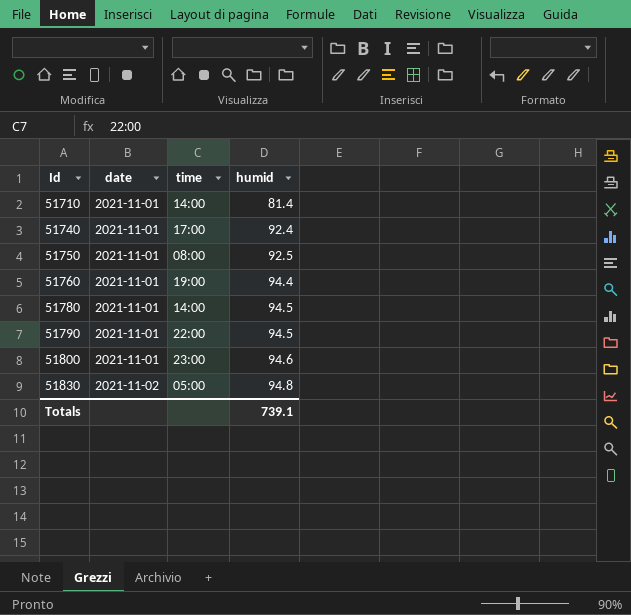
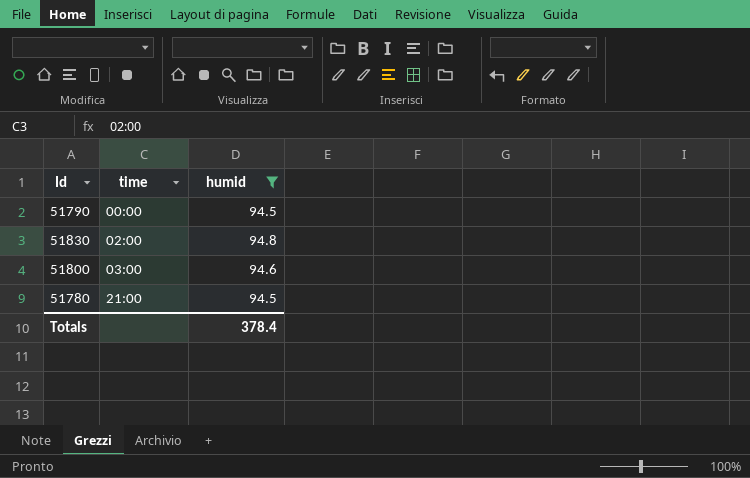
filter: none -> humid >= 94.5
row order: Id ascending -> time ascending
column date | position: 2 -> none
51790 | time: 22:00 -> 00:00
51830 | time: 05:00 -> 02:00
51800 | time: 23:00 -> 03:00
51780 | time: 14:00 -> 21:00
Totals | humid: 739.1 -> 378.4

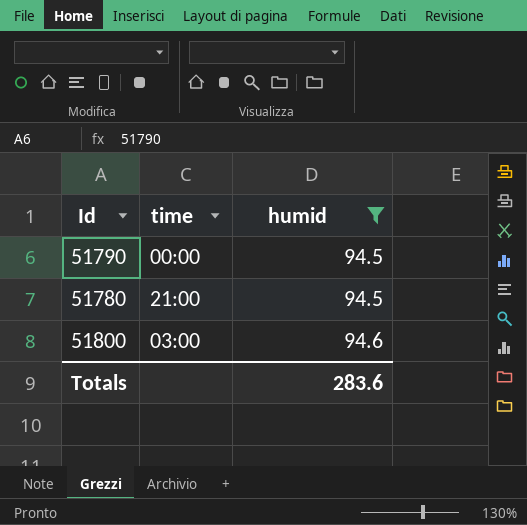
row order: time ascending -> humid ascending
row 51830: 02:00 | 94.8 -> none
Totals | humid: 378.4 -> 283.6

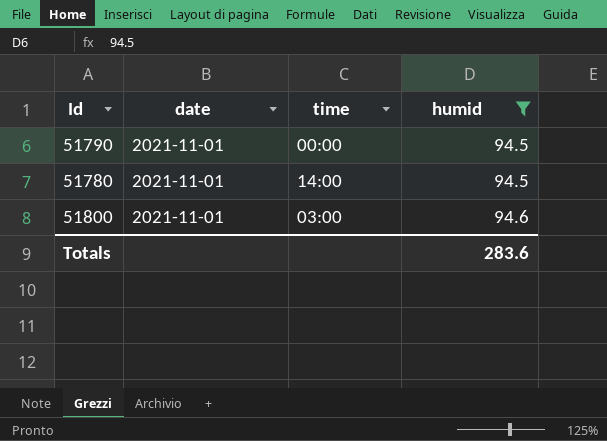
column date | position: none -> 2
51780 | time: 21:00 -> 14:00

